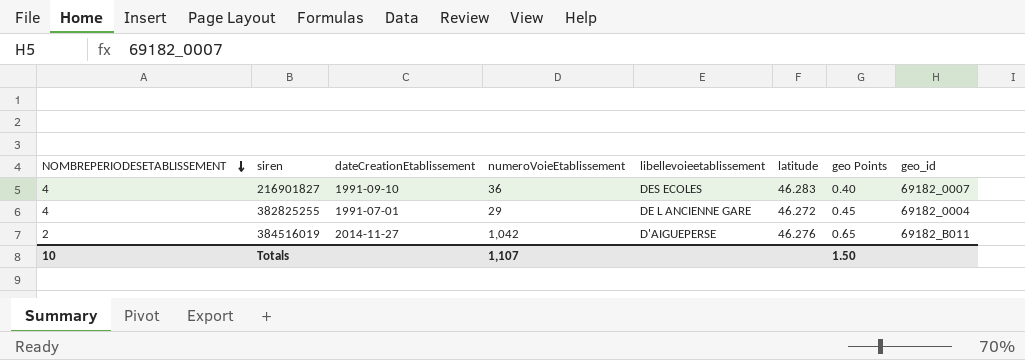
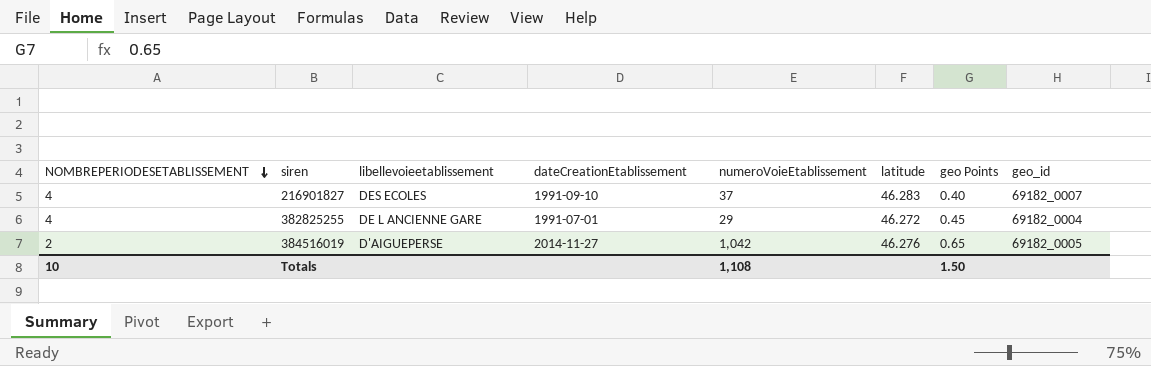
column libellevoieetablissement | position: 5 -> 3
216901827 | numeroVoieEtablissement: 36 -> 37
384516019 | geo_id: 69182_B011 -> 69182_0005
Totals | numeroVoieEtablissement: 1,107 -> 1,108

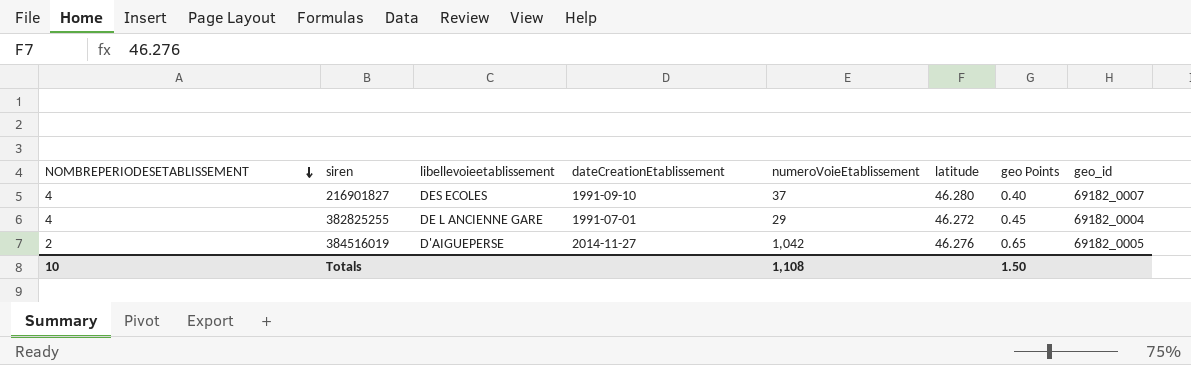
216901827 | latitude: 46.283 -> 46.280

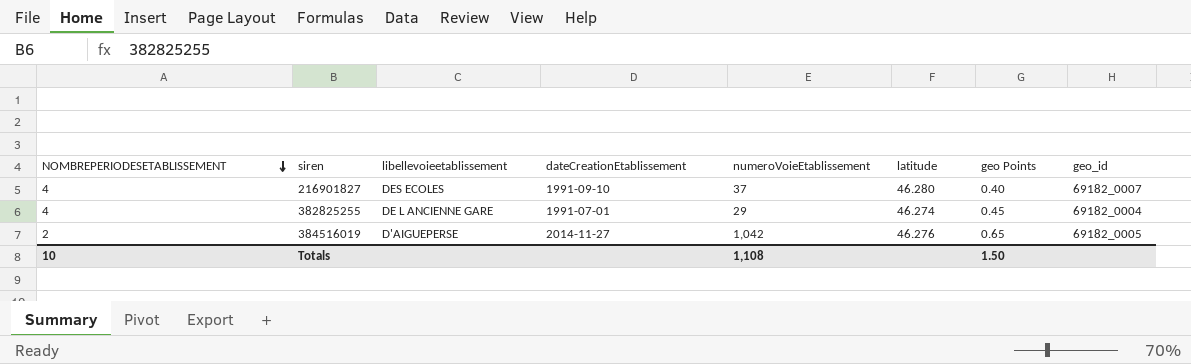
382825255 | latitude: 46.272 -> 46.274

